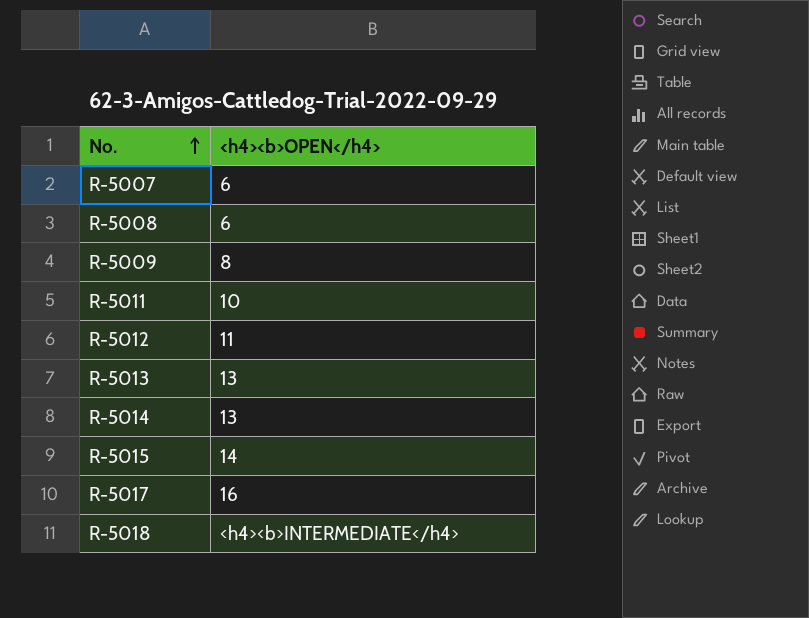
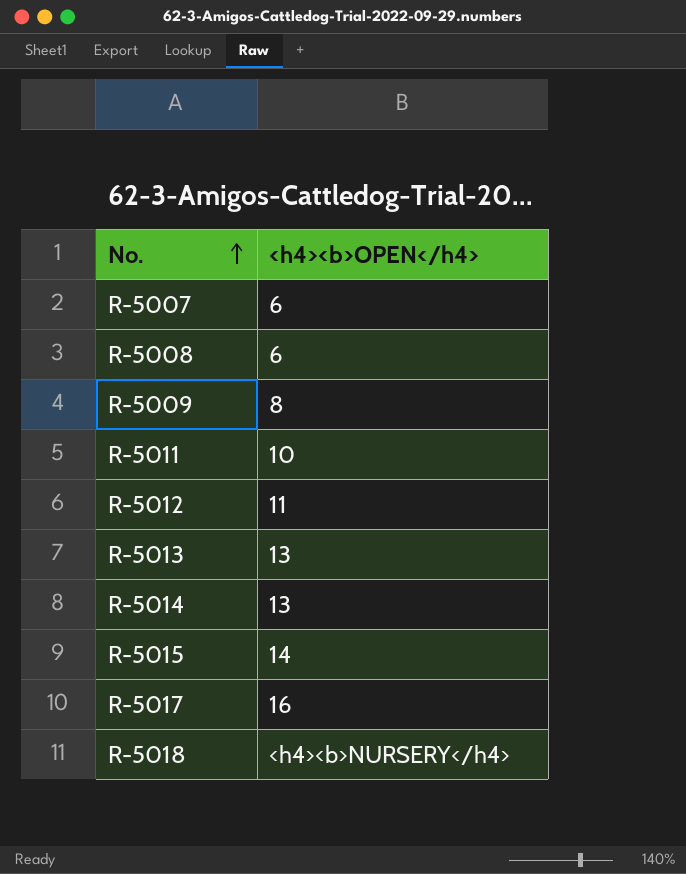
R-5018 | <h4><b>OPEN</h4>: <h4><b>INTERMEDIATE</h4> -> <h4><b>NURSERY</h4>

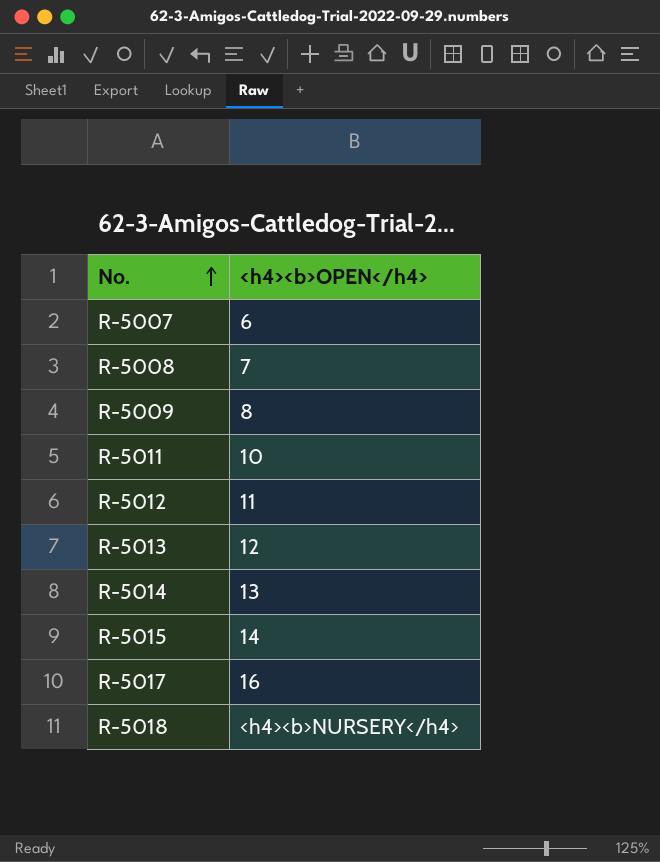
R-5008 | <h4><b>OPEN</h4>: 6 -> 7
R-5013 | <h4><b>OPEN</h4>: 13 -> 12

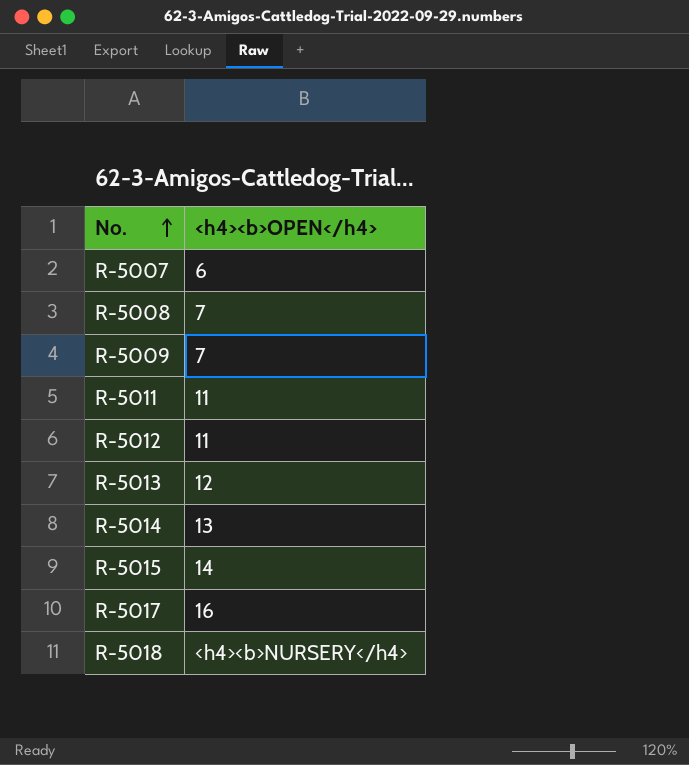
R-5009 | <h4><b>OPEN</h4>: 8 -> 7
R-5011 | <h4><b>OPEN</h4>: 10 -> 11

